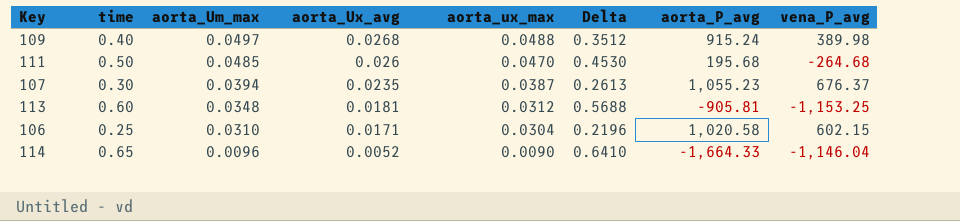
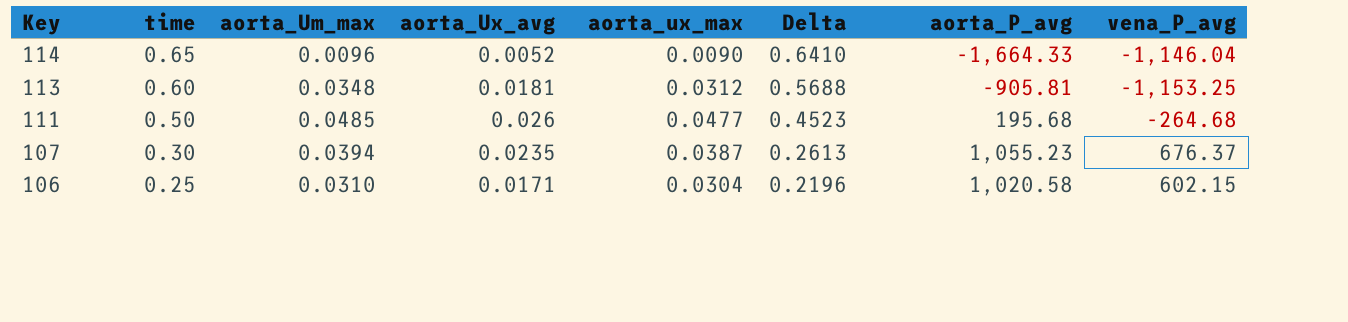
row order: aorta_Um_max descending -> Key descending
row 109: 0.40 | 0.0497 | 0.0268 | 0.0488 | 0.3512 | 915.24 | 389.98 -> none
111 | aorta_ux_max: 0.0470 -> 0.0477
111 | Delta: 0.4530 -> 0.4523

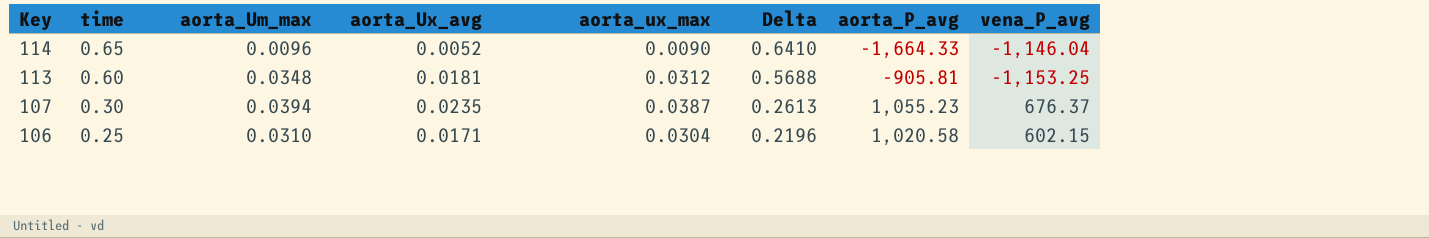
row 111: 0.50 | 0.0485 | 0.026 | 0.0477 | 0.4523 | 195.68 | -264.68 -> none

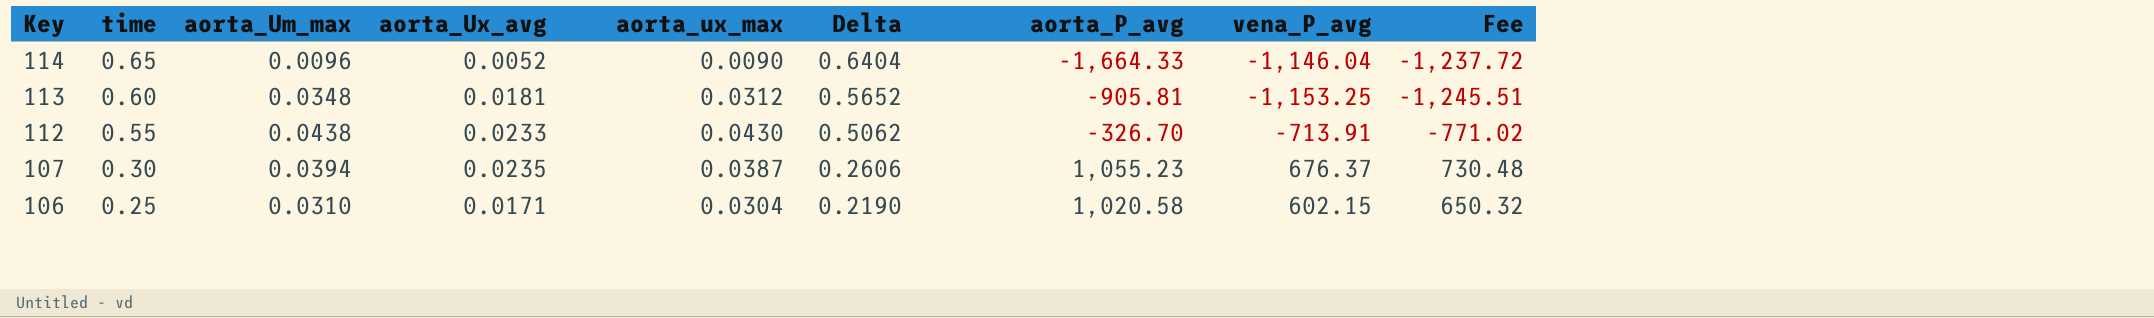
column Delta | formula: [time] - [aorta_ux_max] -> [time] - [aorta_Um_max]
column Fee | formula: none -> [vena_P_avg] * 1.08
row 112: none -> 0.55 | 0.0438 | 0.0233 | 0.0430 | 0.5062 | -326.70 | -713.91 | -771.02

